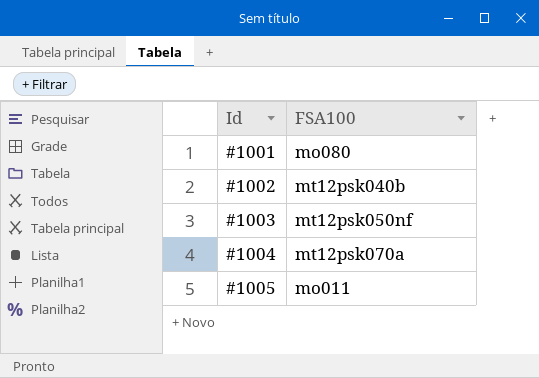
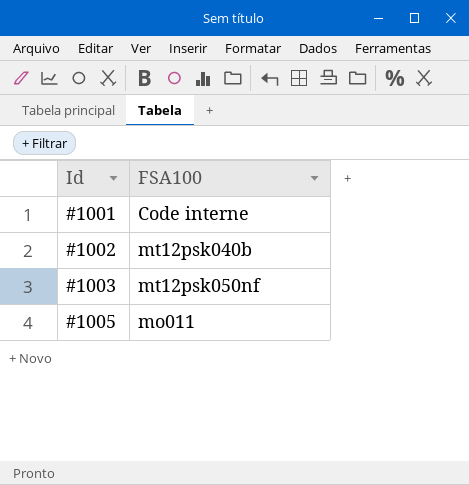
row #1004: mt12psk070a -> none
#1001 | FSA100: mo080 -> Code interne

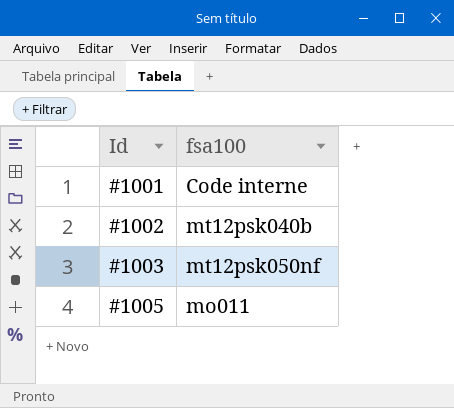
column name: FSA100 -> fsa100

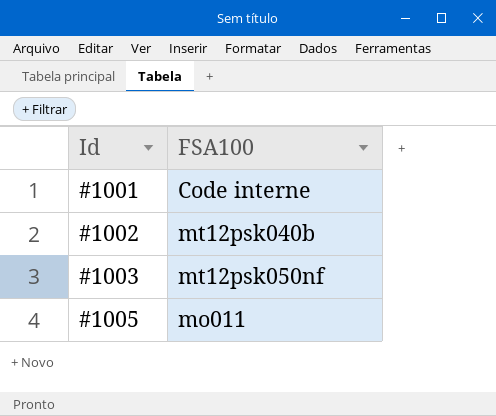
column name: fsa100 -> FSA100

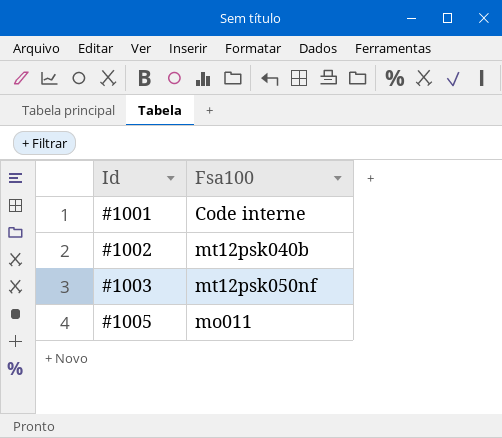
column name: FSA100 -> Fsa100

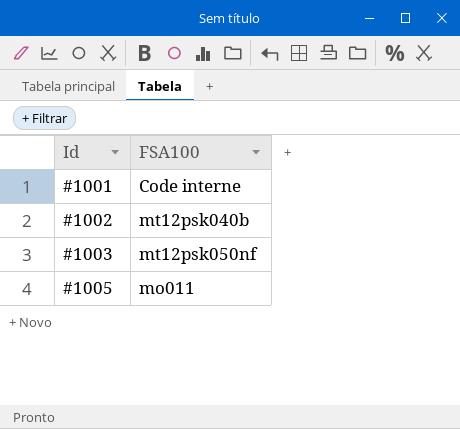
column name: Fsa100 -> FSA100

